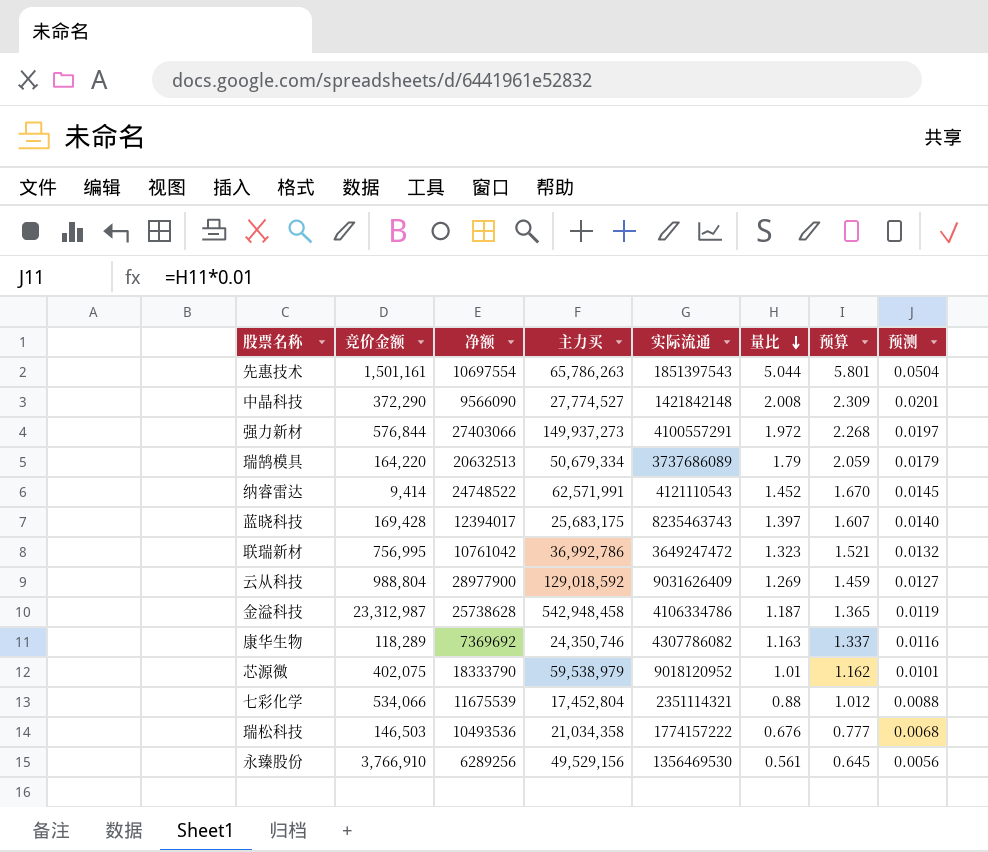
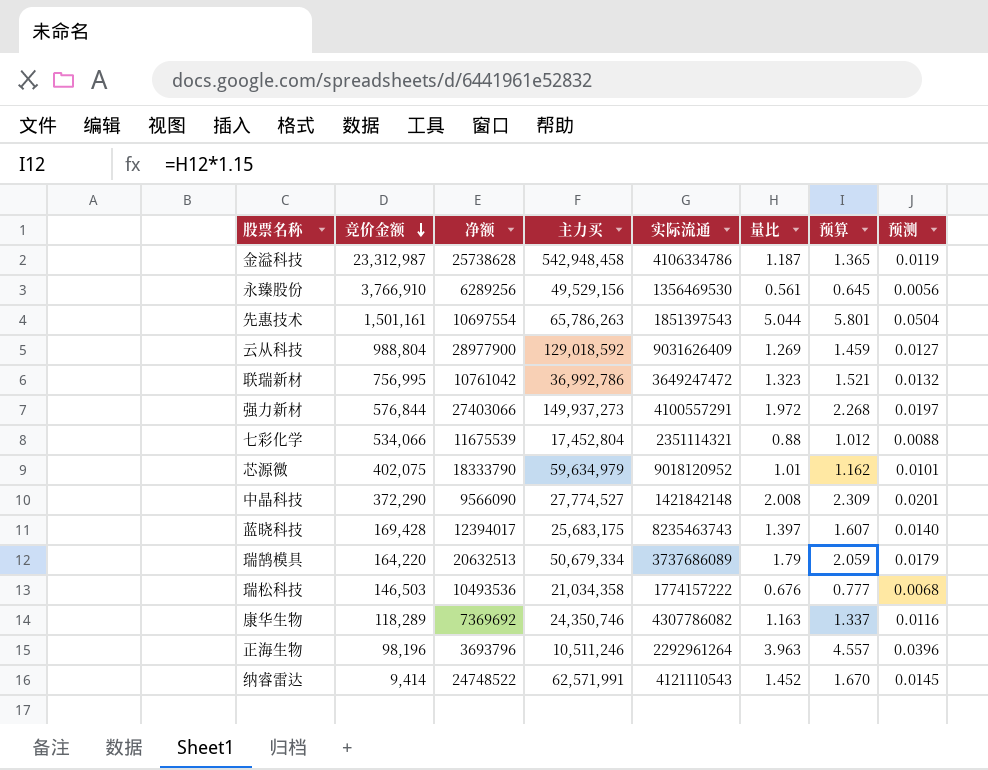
row order: 量比 descending -> 竞价金额 descending
芯源微 | 主力买: 59,538,979 -> 59,634,979
row 正海生物: none -> 98,196 | 3693796 | 10,511,246 | 2292961264 | 3.963 | 4.557 | 0.0396

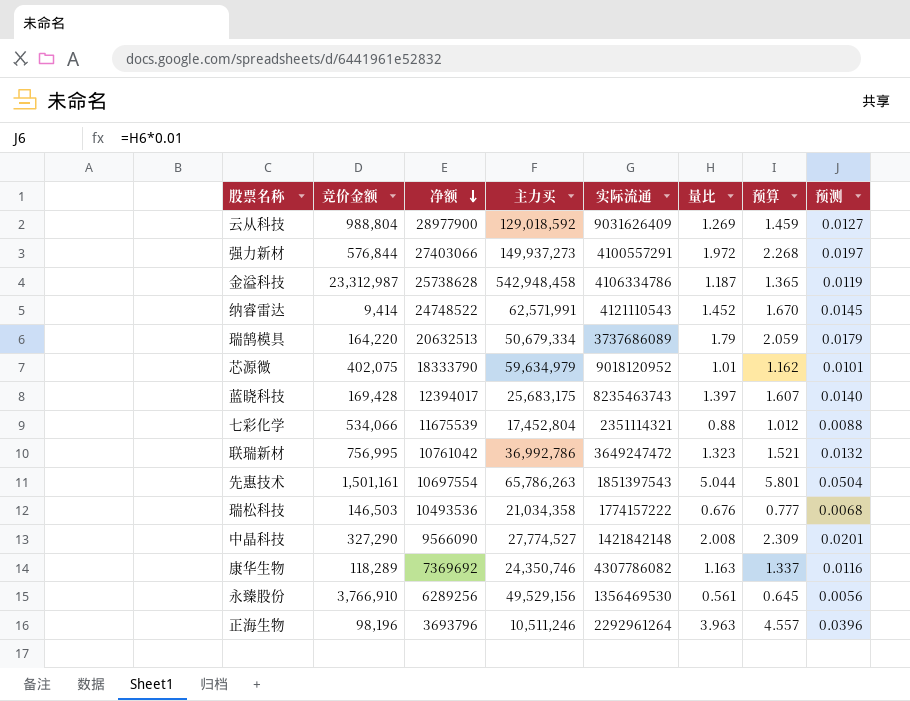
row order: 竞价金额 descending -> 净额 descending
中晶科技 | 竞价金额: 372,290 -> 327,290

